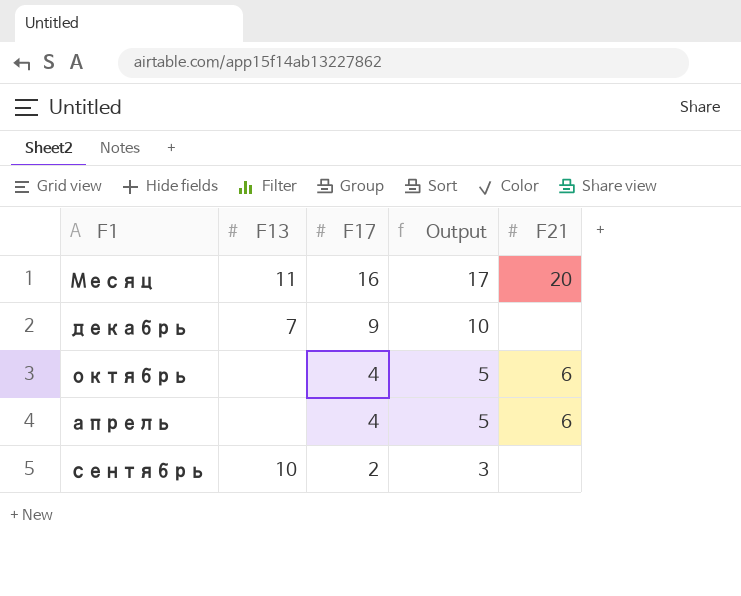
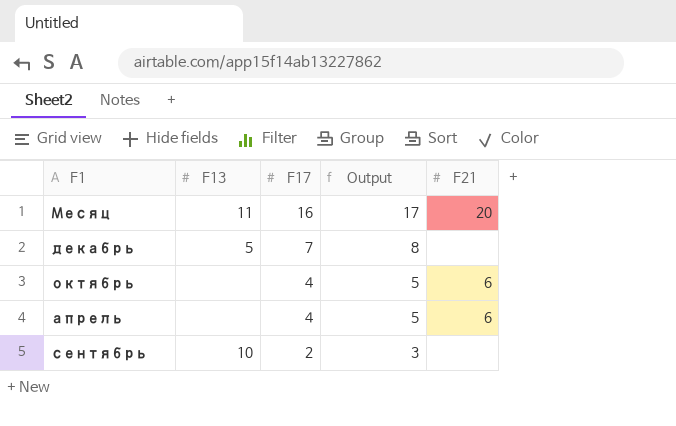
декабрь | F13: 7 -> 5
декабрь | F17: 9 -> 7
декабрь | Output: 10 -> 8

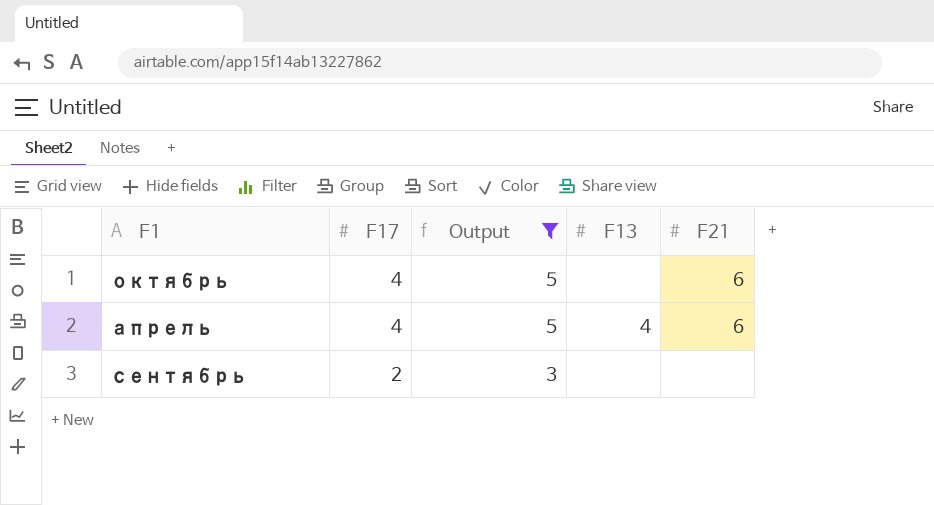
filter: none -> Output <= 5
column F13 | position: 2 -> 4
апрель | F13: none -> 4
сентябрь | F13: 10 -> none

